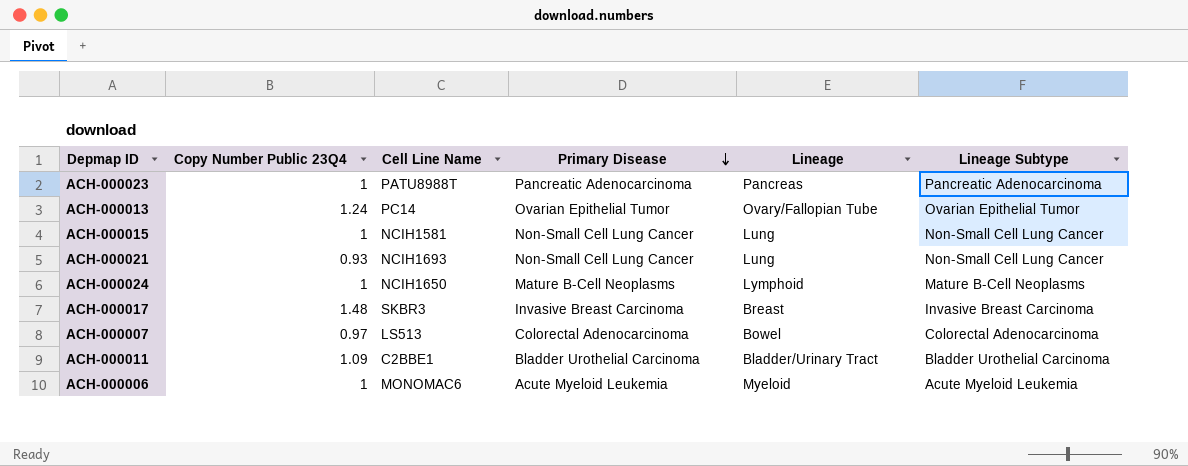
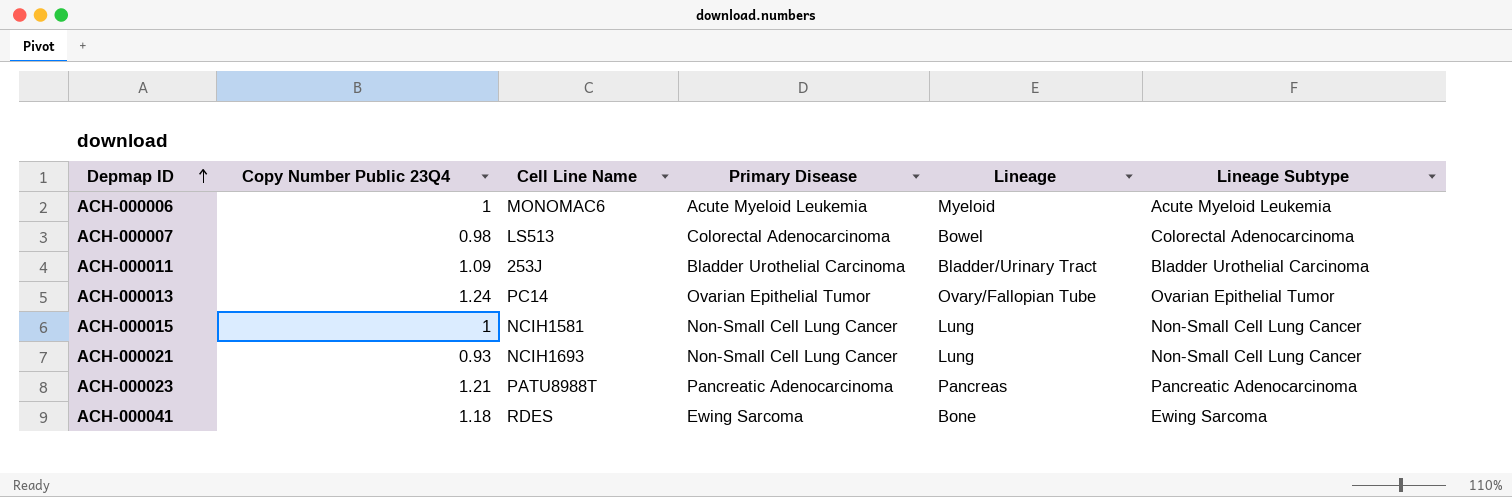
row order: Primary Disease descending -> Depmap ID ascending
row ACH-000024: 1 | NCIH1650 | Mature B-Cell Neoplasms | Lymphoid | Mature B-Cell Neoplasms -> none
row ACH-000017: 1.48 | SKBR3 | Invasive Breast Carcinoma | Breast | Invasive Breast Carcinoma -> none
ACH-000007 | Copy Number Public 23Q4: 0.97 -> 0.98
ACH-000011 | Cell Line Name: C2BBE1 -> 253J
ACH-000023 | Copy Number Public 23Q4: 1 -> 1.21
row ACH-000041: none -> 1.18 | RDES | Ewing Sarcoma | Bone | Ewing Sarcoma

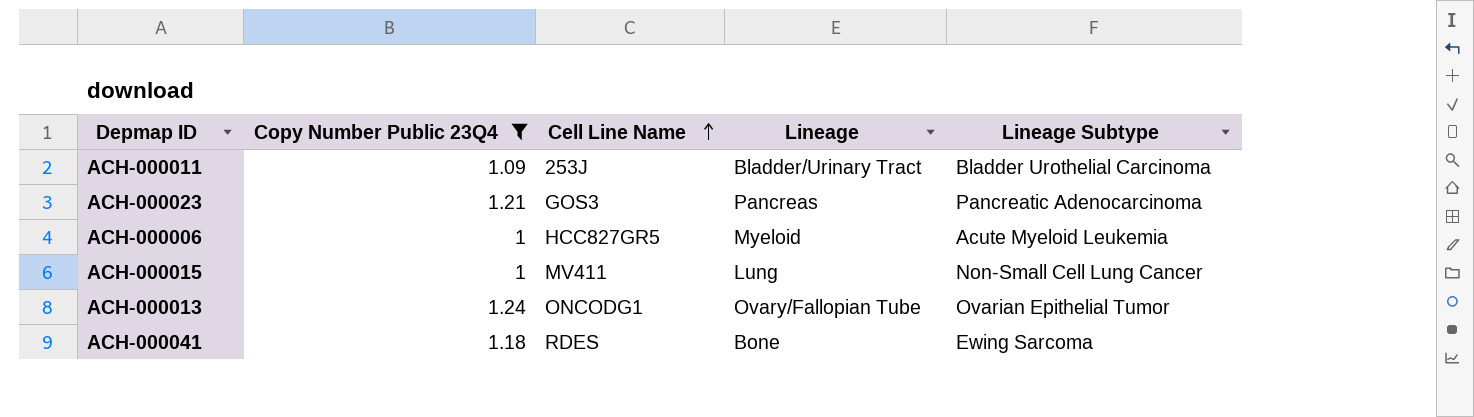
filter: none -> Copy Number Public 23Q4 >= 1
row order: Depmap ID ascending -> Cell Line Name ascending
column Primary Disease | position: 4 -> none
ACH-000023 | Cell Line Name: PATU8988T -> GOS3
ACH-000006 | Cell Line Name: MONOMAC6 -> HCC827GR5
ACH-000015 | Cell Line Name: NCIH1581 -> MV411
ACH-000013 | Cell Line Name: PC14 -> ONCODG1

